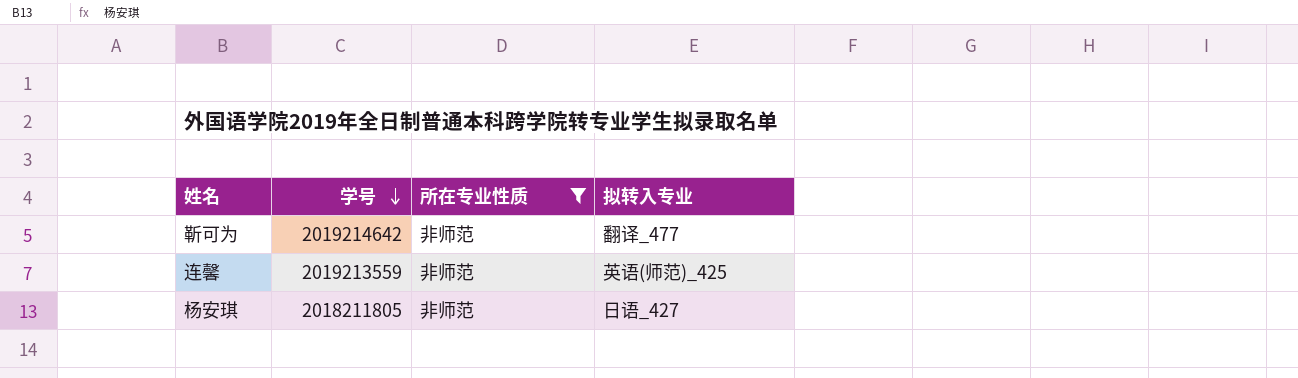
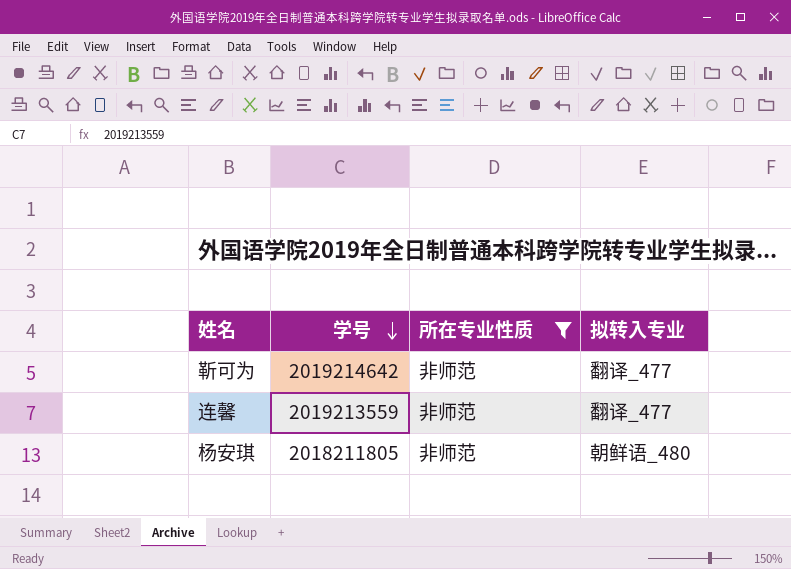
连馨 | 拟转入专业: 英语(师范)_425 -> 翻译_477
杨安琪 | 拟转入专业: 日语_427 -> 朝鲜语_480

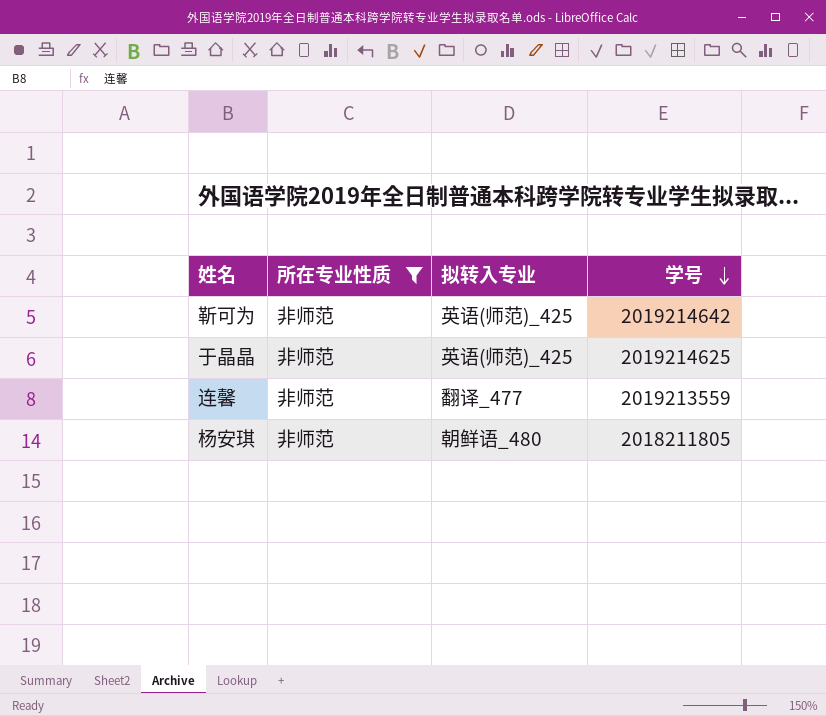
column 学号 | position: 2 -> 4
靳可为 | 拟转入专业: 翻译_477 -> 英语(师范)_425
row 于晶晶: none -> 非师范 | 英语(师范)_425 | 2019214625

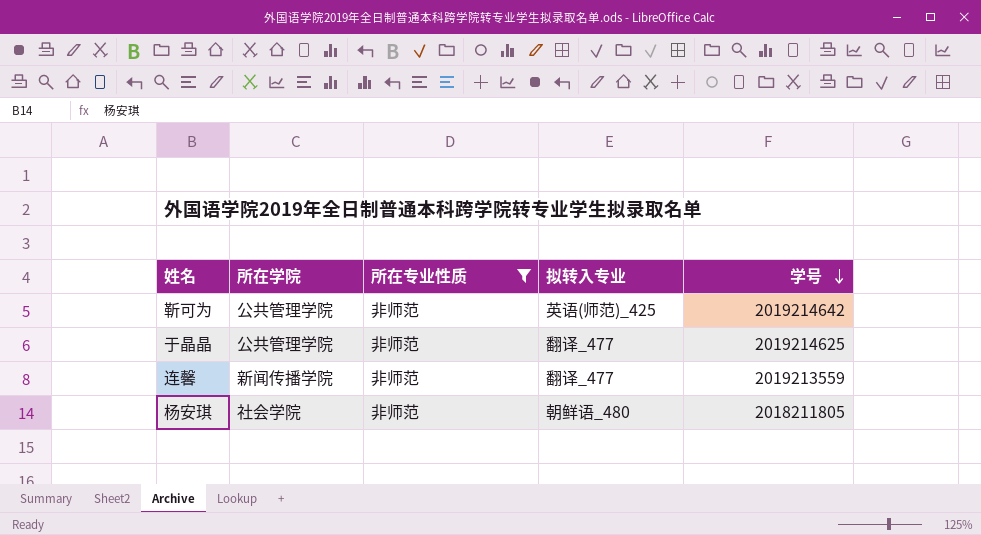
column 所在学院 | position: none -> 2
于晶晶 | 拟转入专业: 英语(师范)_425 -> 翻译_477

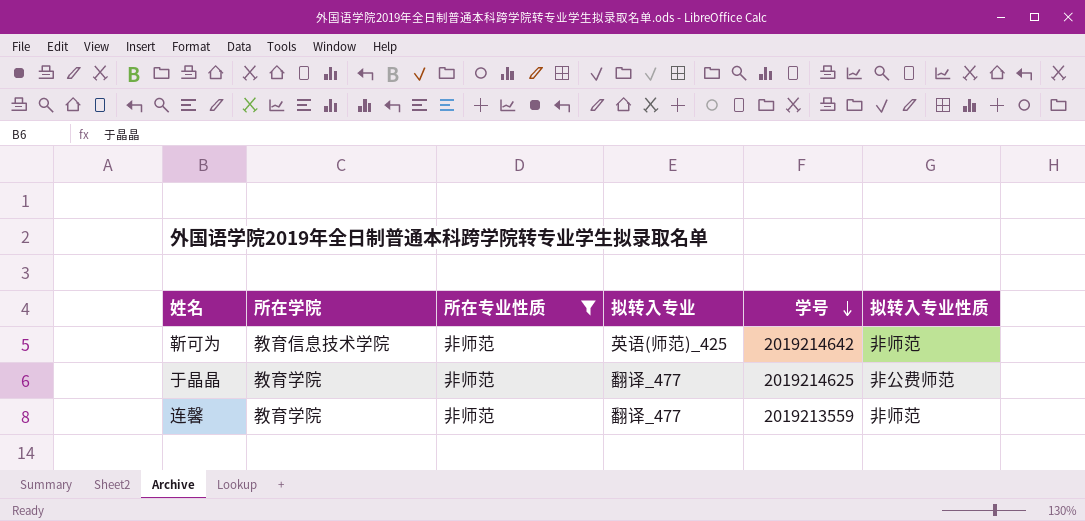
column 拟转入专业性质 | position: none -> 6
row 杨安琪: 社会学院 | 非师范 | 朝鲜语_480 | 2018211805 -> none
靳可为 | 所在学院: 公共管理学院 -> 教育信息技术学院
于晶晶 | 所在学院: 公共管理学院 -> 教育学院
连馨 | 所在学院: 新闻传播学院 -> 教育学院

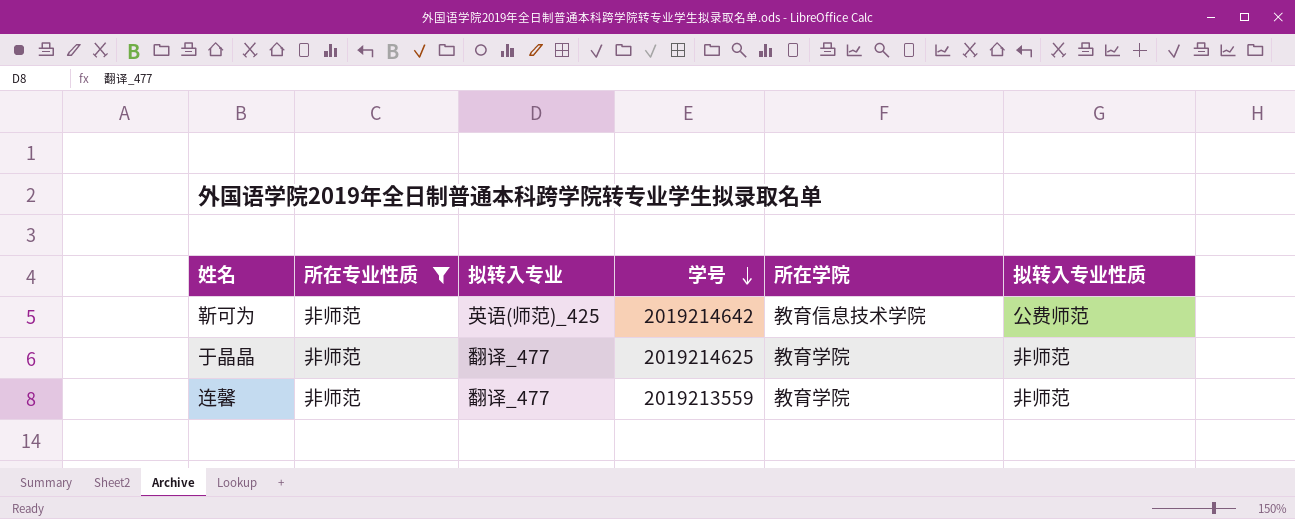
column 所在学院 | position: 2 -> 5
靳可为 | 拟转入专业性质: 非师范 -> 公费师范
于晶晶 | 拟转入专业性质: 非公费师范 -> 非师范

